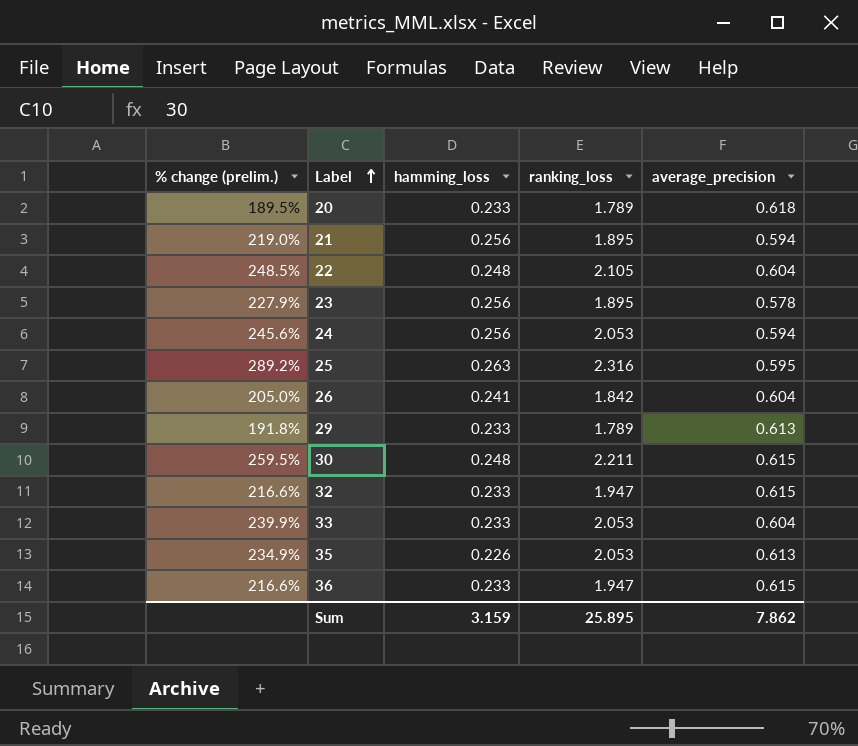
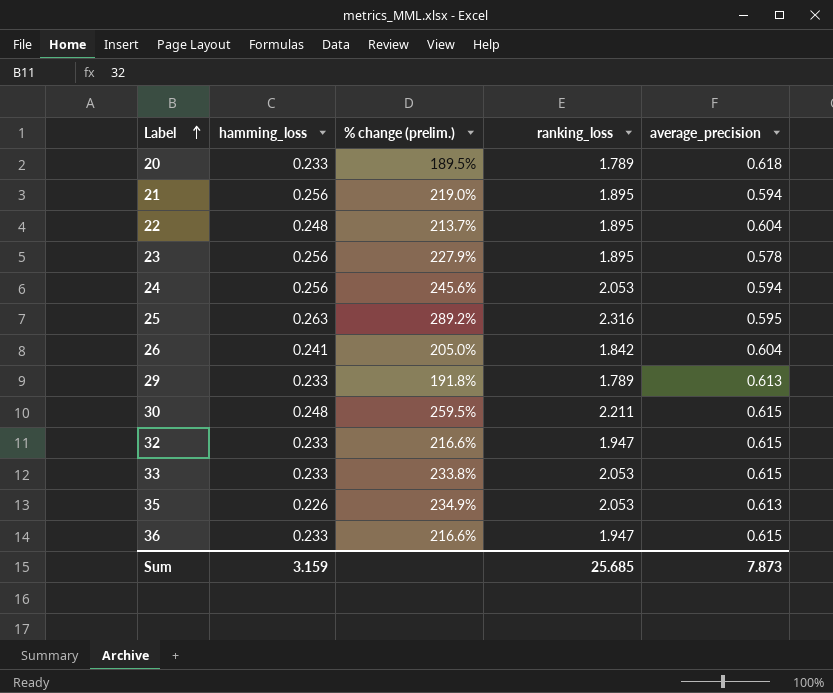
column % change (prelim.) | position: 1 -> 3
22 | % change (prelim.): 248.5% -> 213.7%
22 | ranking_loss: 2.105 -> 1.895
33 | % change (prelim.): 239.9% -> 233.8%
33 | average_precision: 0.604 -> 0.615
Sum | ranking_loss: 25.895 -> 25.685
Sum | average_precision: 7.862 -> 7.873

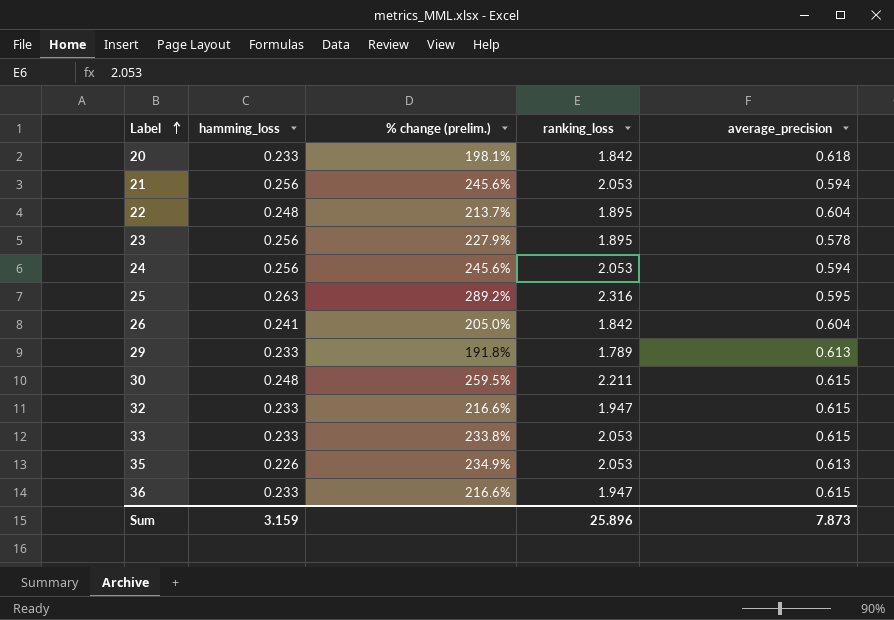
20 | % change (prelim.): 189.5% -> 198.1%
20 | ranking_loss: 1.789 -> 1.842
21 | % change (prelim.): 219.0% -> 245.6%
21 | ranking_loss: 1.895 -> 2.053
Sum | ranking_loss: 25.685 -> 25.896

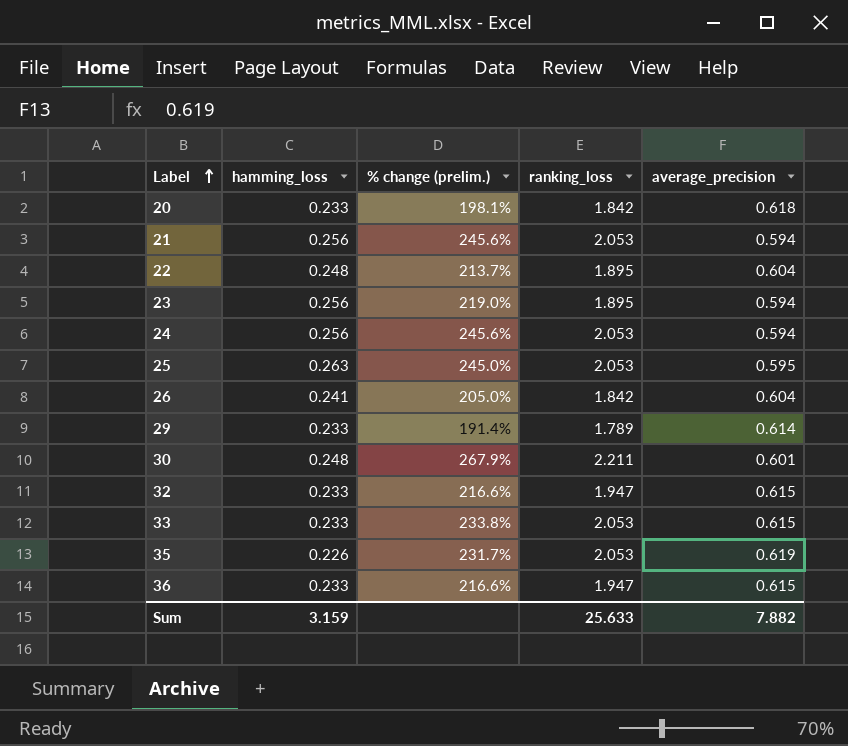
23 | % change (prelim.): 227.9% -> 219.0%
23 | average_precision: 0.578 -> 0.594
25 | % change (prelim.): 289.2% -> 245.0%
25 | ranking_loss: 2.316 -> 2.053
29 | % change (prelim.): 191.8% -> 191.4%
29 | average_precision: 0.613 -> 0.614
30 | % change (prelim.): 259.5% -> 267.9%
30 | average_precision: 0.615 -> 0.601
35 | % change (prelim.): 234.9% -> 231.7%
35 | average_precision: 0.613 -> 0.619
Sum | ranking_loss: 25.896 -> 25.633
Sum | average_precision: 7.873 -> 7.882

